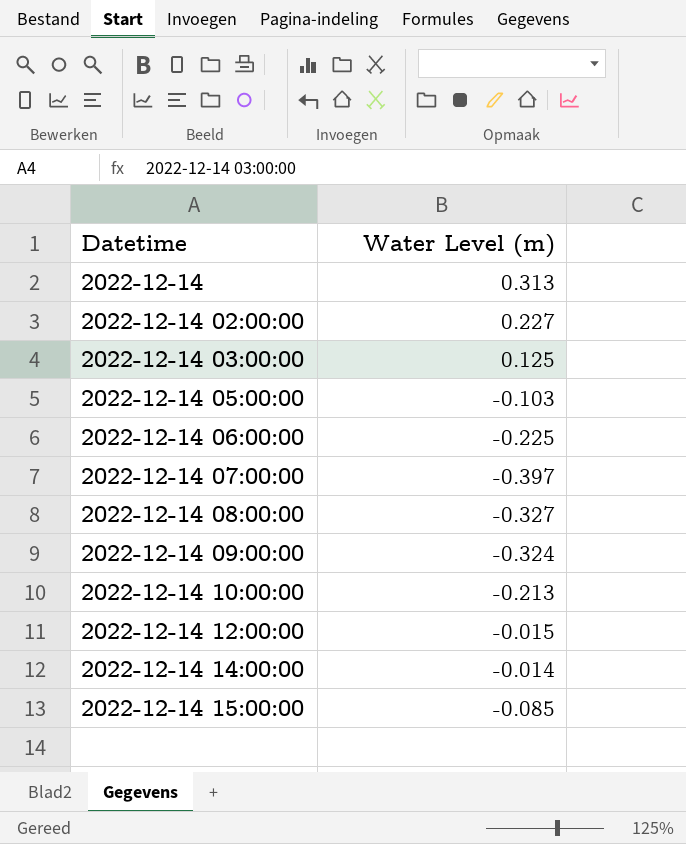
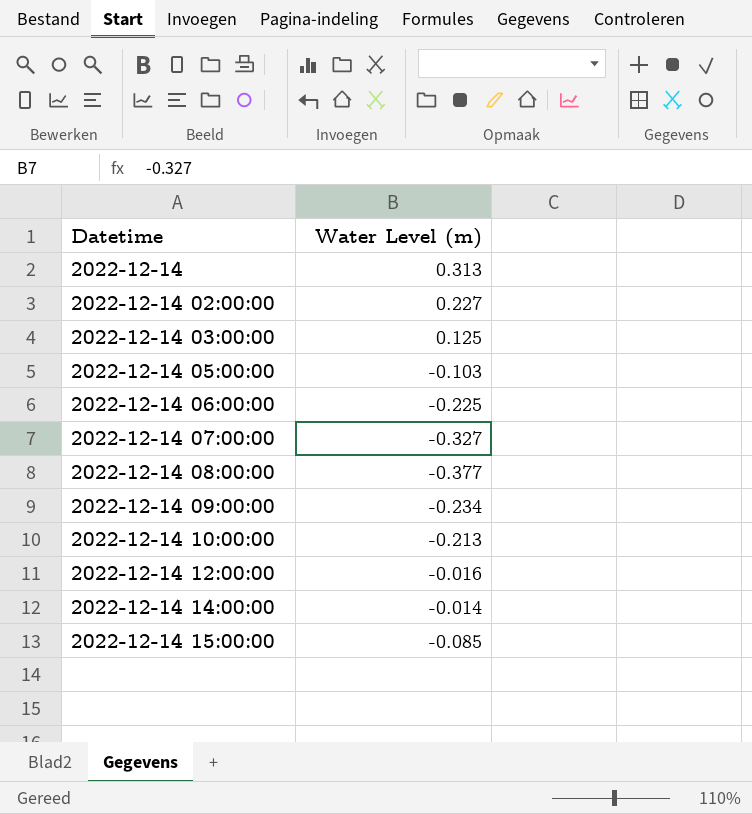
2022-12-14 07:00:00 | Water Level (m): -0.397 -> -0.327
2022-12-14 08:00:00 | Water Level (m): -0.327 -> -0.377
2022-12-14 09:00:00 | Water Level (m): -0.324 -> -0.234
2022-12-14 12:00:00 | Water Level (m): -0.015 -> -0.016

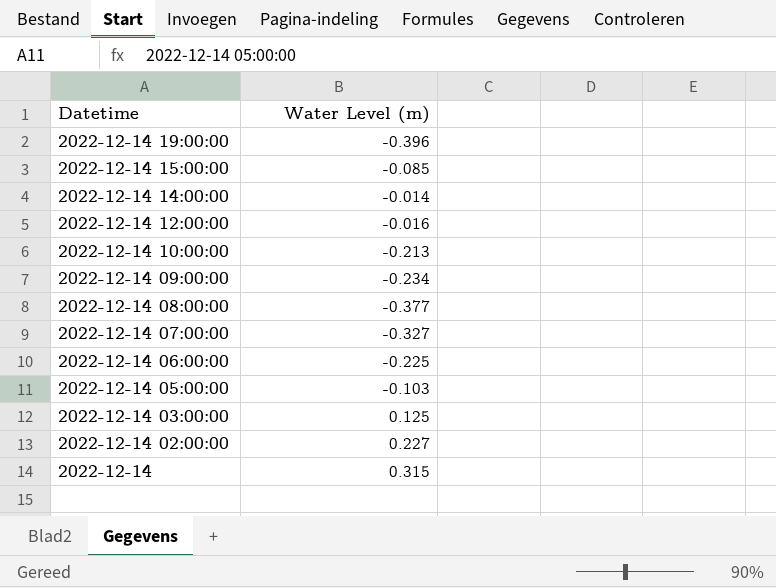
row order: Datetime ascending -> Datetime descending
row 2022-12-14 19:00:00: none -> -0.396
2022-12-14 | Water Level (m): 0.313 -> 0.315

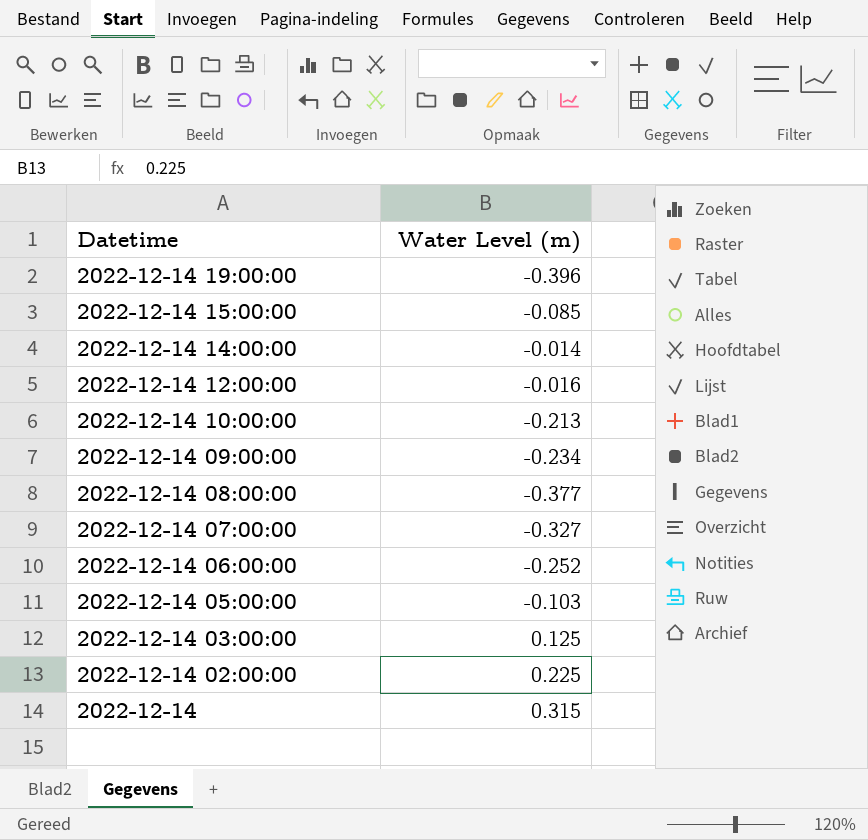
2022-12-14 06:00:00 | Water Level (m): -0.225 -> -0.252
2022-12-14 02:00:00 | Water Level (m): 0.227 -> 0.225

